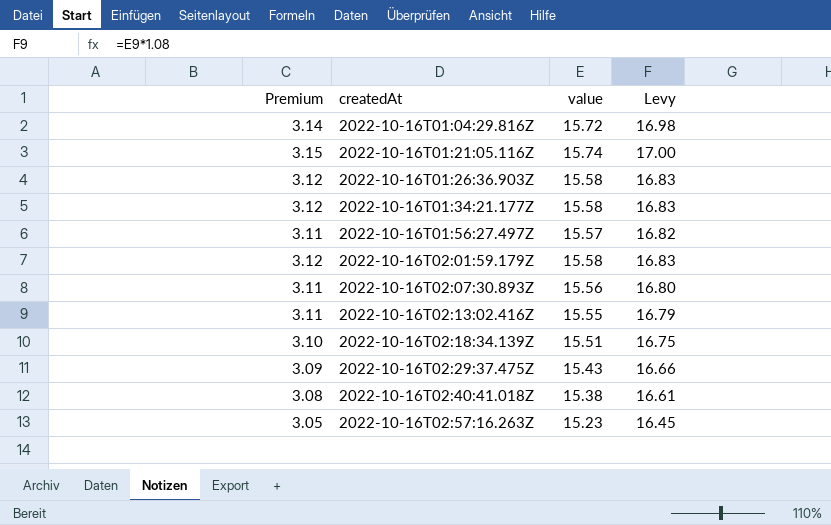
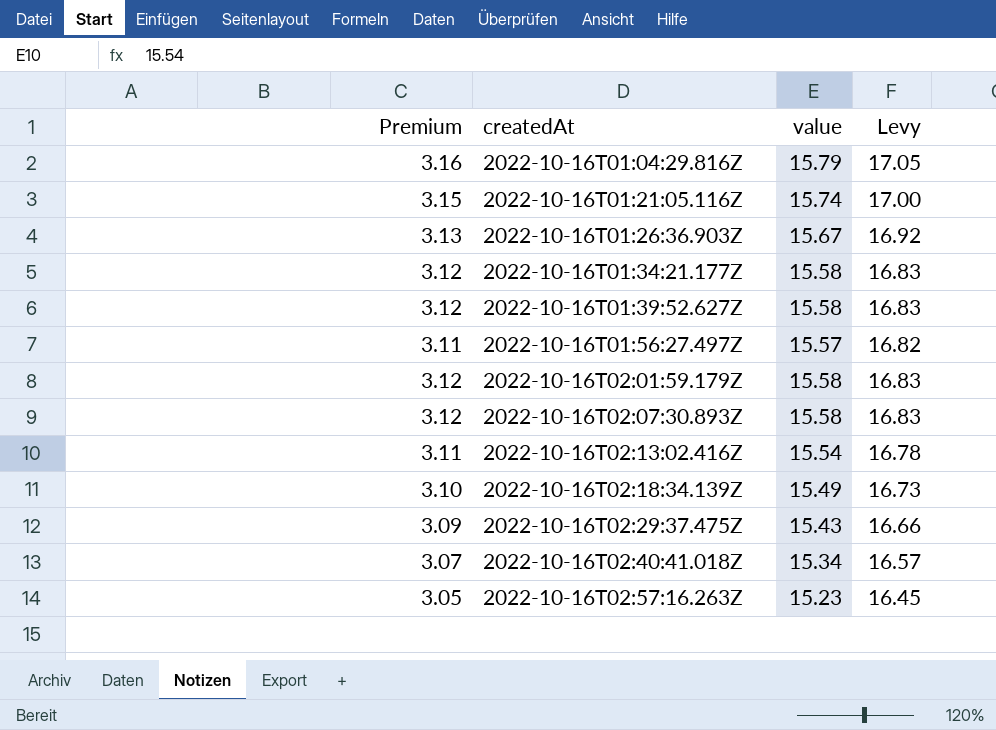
2022-10-16T01:04:29.816Z | Premium: 3.14 -> 3.16
2022-10-16T01:04:29.816Z | value: 15.72 -> 15.79
2022-10-16T01:04:29.816Z | Levy: 16.98 -> 17.05
2022-10-16T01:26:36.903Z | Premium: 3.12 -> 3.13
2022-10-16T01:26:36.903Z | value: 15.58 -> 15.67
2022-10-16T01:26:36.903Z | Levy: 16.83 -> 16.92
row 2022-10-16T01:39:52.627Z: none -> 3.12 | 15.58 | 16.83
2022-10-16T02:07:30.893Z | Premium: 3.11 -> 3.12
2022-10-16T02:07:30.893Z | value: 15.56 -> 15.58
2022-10-16T02:07:30.893Z | Levy: 16.80 -> 16.83
2022-10-16T02:13:02.416Z | value: 15.55 -> 15.54
2022-10-16T02:13:02.416Z | Levy: 16.79 -> 16.78
2022-10-16T02:18:34.139Z | value: 15.51 -> 15.49
2022-10-16T02:18:34.139Z | Levy: 16.75 -> 16.73
2022-10-16T02:40:41.018Z | Premium: 3.08 -> 3.07
2022-10-16T02:40:41.018Z | value: 15.38 -> 15.34
2022-10-16T02:40:41.018Z | Levy: 16.61 -> 16.57

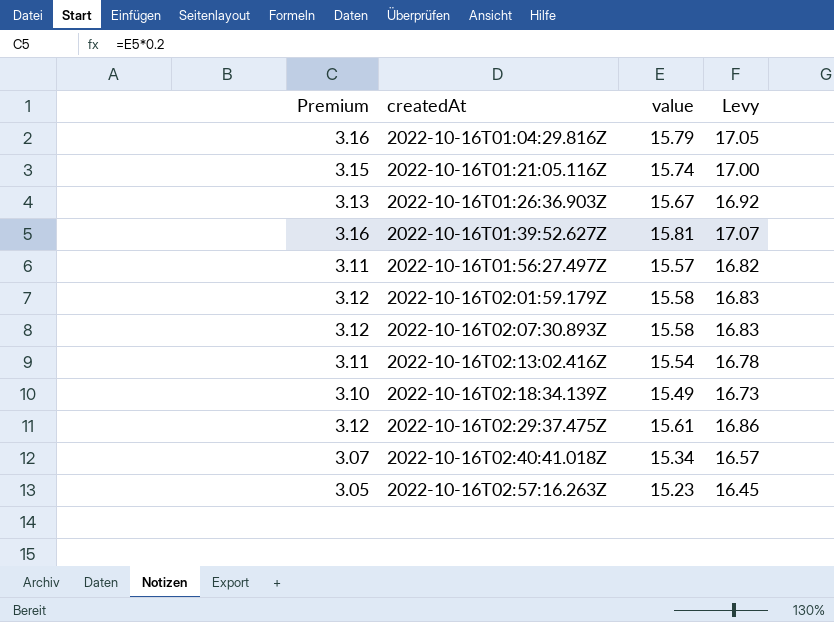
row 2022-10-16T01:34:21.177Z: 3.12 | 15.58 | 16.83 -> none
2022-10-16T01:39:52.627Z | Premium: 3.12 -> 3.16
2022-10-16T01:39:52.627Z | value: 15.58 -> 15.81
2022-10-16T01:39:52.627Z | Levy: 16.83 -> 17.07
2022-10-16T02:29:37.475Z | Premium: 3.09 -> 3.12
2022-10-16T02:29:37.475Z | value: 15.43 -> 15.61
2022-10-16T02:29:37.475Z | Levy: 16.66 -> 16.86

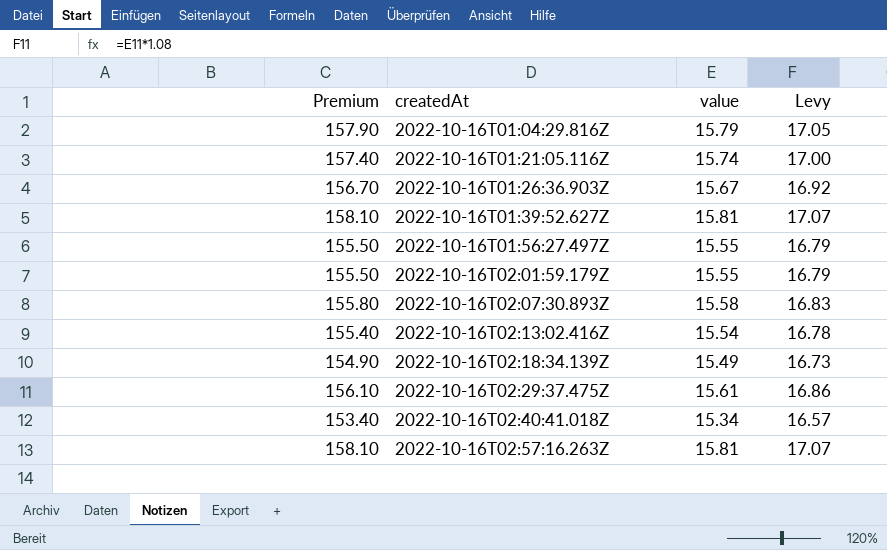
column Premium | formula: [value] * 0.2 -> [value] * 10
2022-10-16T01:56:27.497Z | value: 15.57 -> 15.55
2022-10-16T01:56:27.497Z | Levy: 16.82 -> 16.79
2022-10-16T02:01:59.179Z | value: 15.58 -> 15.55
2022-10-16T02:01:59.179Z | Levy: 16.83 -> 16.79
2022-10-16T02:57:16.263Z | value: 15.23 -> 15.81
2022-10-16T02:57:16.263Z | Levy: 16.45 -> 17.07

